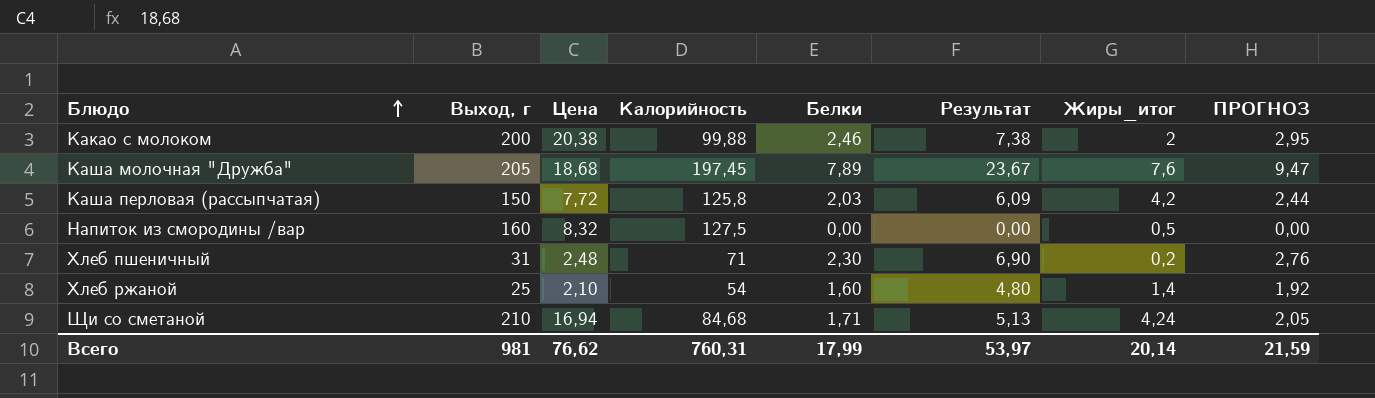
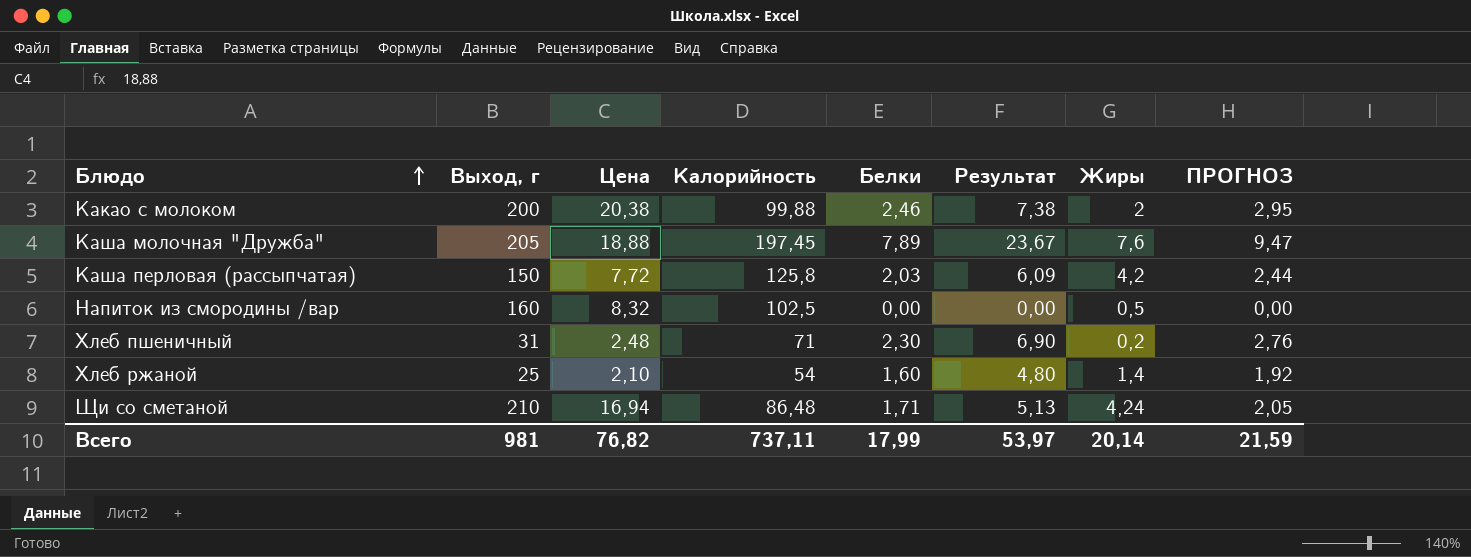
column name: Жиры_итог -> Жиры
Каша молочная "Дружба" | Цена: 18,68 -> 18,88
Напиток из смородины /вар | Калорийность: 127,5 -> 102,5
Щи со сметаной | Калорийность: 84,68 -> 86,48
Всего | Цена: 76,62 -> 76,82
Всего | Калорийность: 760,31 -> 737,11

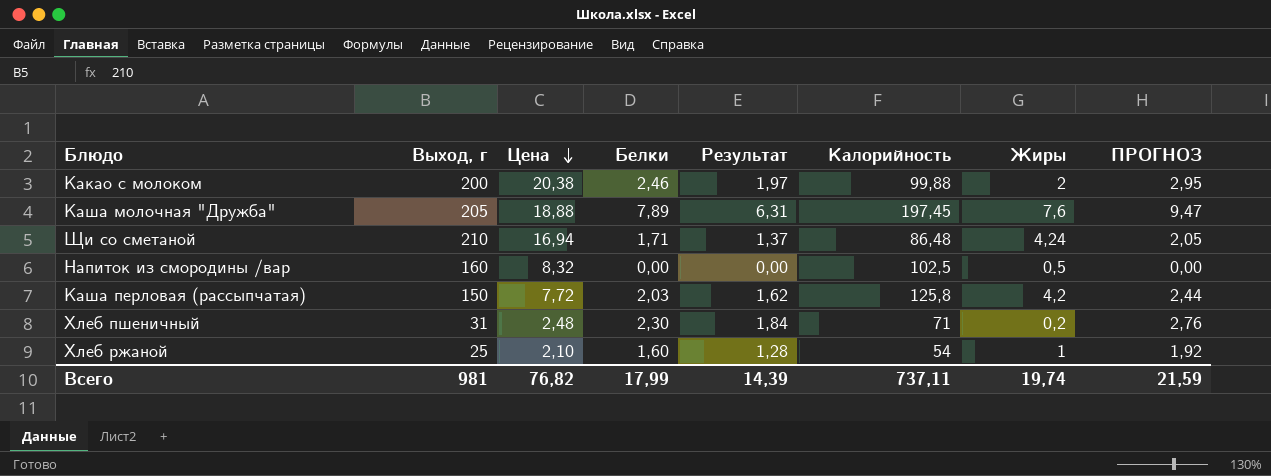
row order: Блюдо ascending -> Цена descending
column Результат | formula: [Белки] * 3 -> [Белки] * 0,8
column Калорийность | position: 4 -> 6
Хлеб ржаной | Жиры: 1,4 -> 1
Всего | Результат: 53,97 -> 14,39
Всего | Жиры: 20,14 -> 19,74

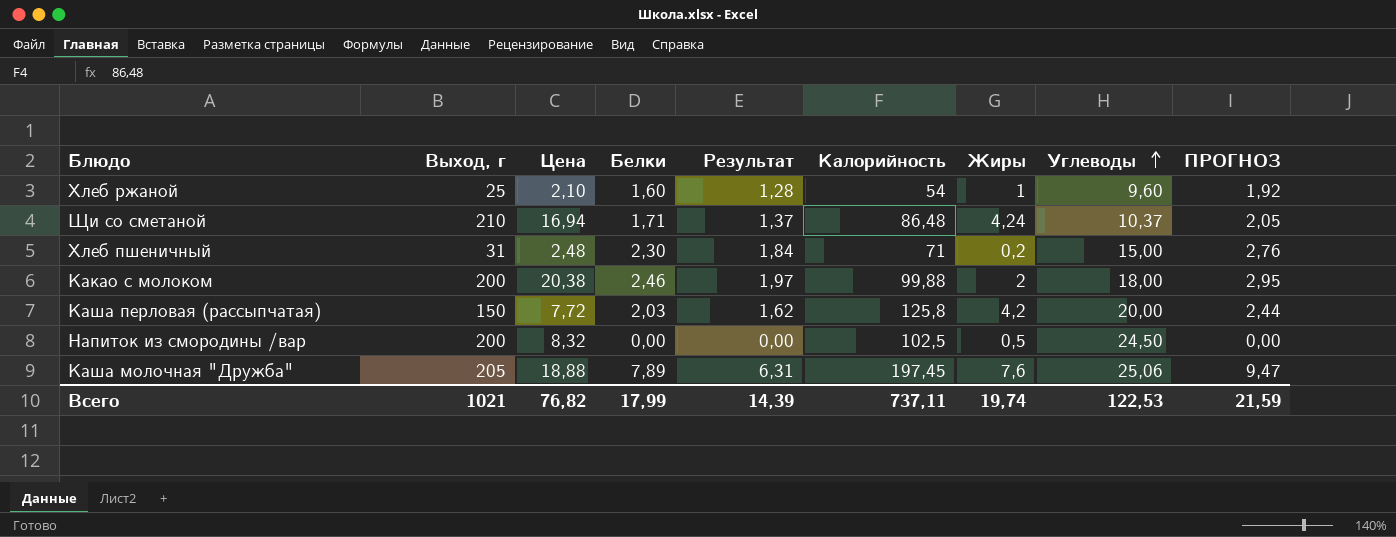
row order: Цена descending -> Углеводы ascending
column Углеводы | position: none -> 8
Напиток из смородины /вар | Выход, г: 160 -> 200
Всего | Выход, г: 981 -> 1021

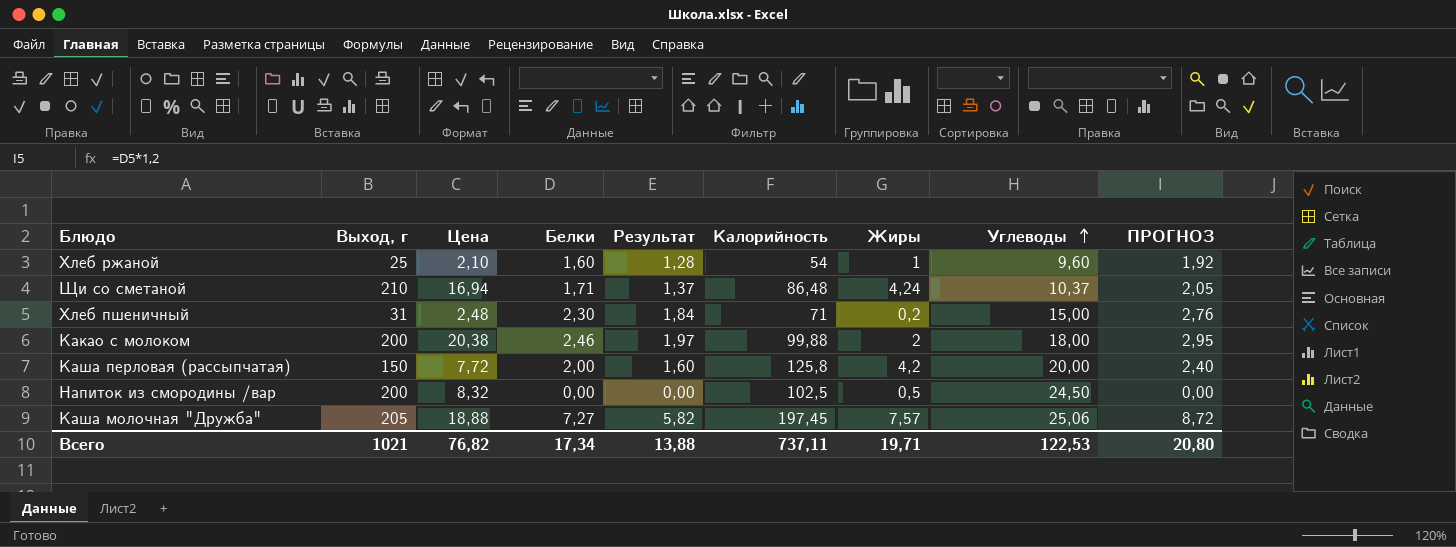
Каша перловая (рассыпчатая) | Белки: 2,03 -> 2,00
Каша перловая (рассыпчатая) | Результат: 1,62 -> 1,60
Каша перловая (рассыпчатая) | ПРОГНОЗ: 2,44 -> 2,40
Каша молочная "Дружба" | Белки: 7,89 -> 7,27
Каша молочная "Дружба" | Результат: 6,31 -> 5,82
Каша молочная "Дружба" | Жиры: 7,6 -> 7,57
Каша молочная "Дружба" | ПРОГНОЗ: 9,47 -> 8,72
Всего | Белки: 17,99 -> 17,34
Всего | Результат: 14,39 -> 13,88
Всего | Жиры: 19,74 -> 19,71
Всего | ПРОГНОЗ: 21,59 -> 20,80

